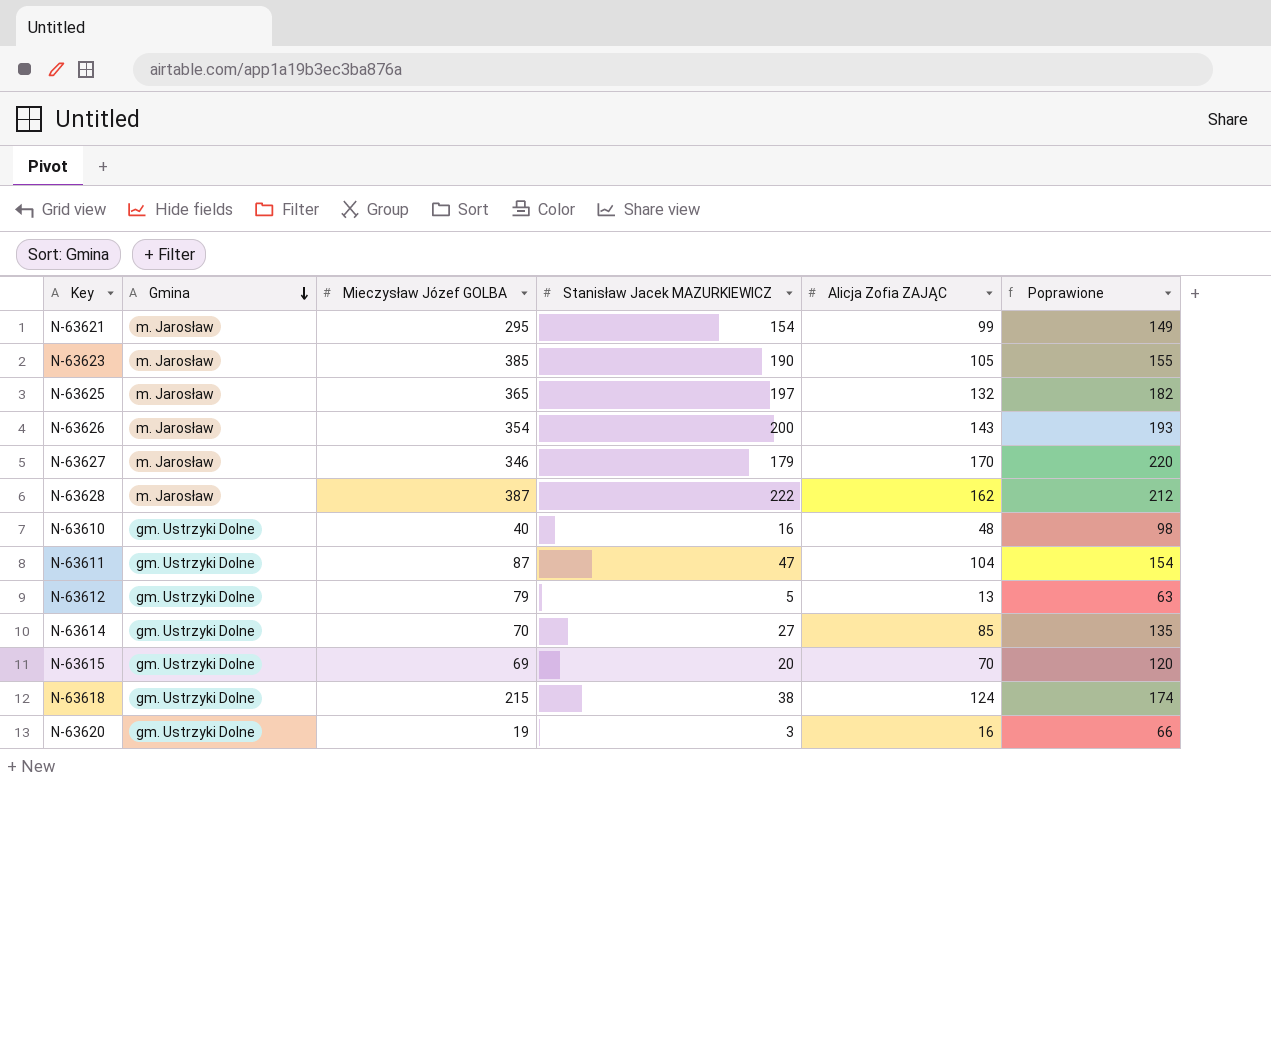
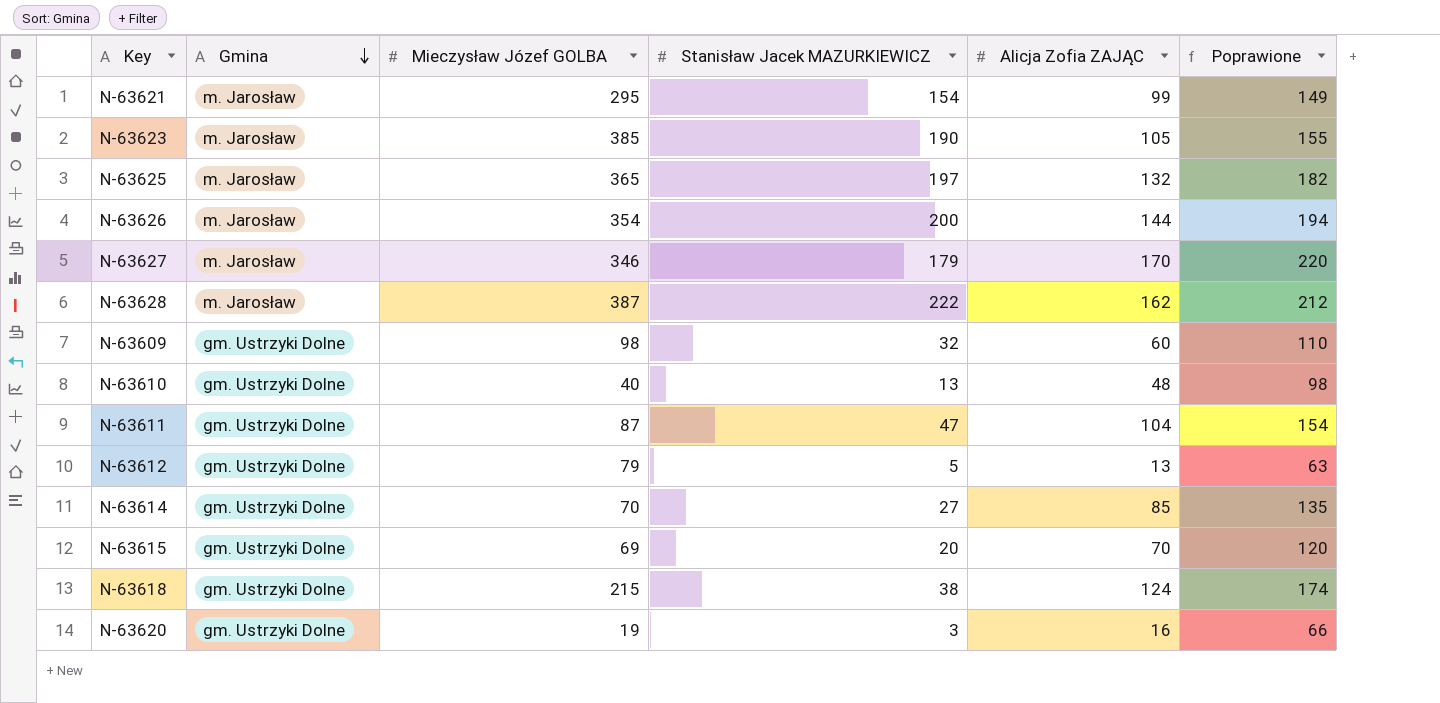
N-63626 | Alicja Zofia ZAJĄC: 143 -> 144
N-63626 | Poprawione: 193 -> 194
row N-63609: none -> gm. Ustrzyki Dolne | 98 | 32 | 60 | 110
N-63610 | Stanisław Jacek MAZURKIEWICZ: 16 -> 13

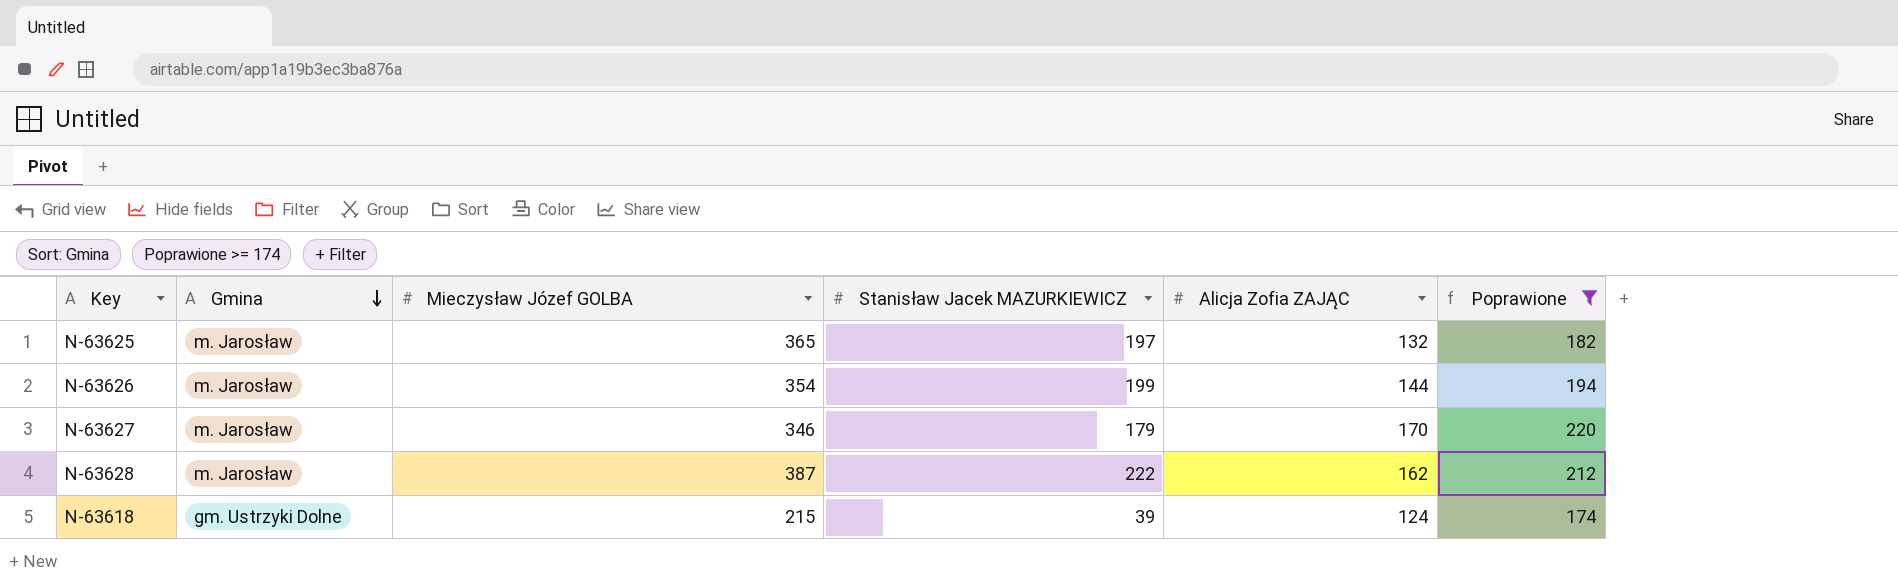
filter: none -> Poprawione >= 174
N-63626 | Stanisław Jacek MAZURKIEWICZ: 200 -> 199
N-63618 | Stanisław Jacek MAZURKIEWICZ: 38 -> 39

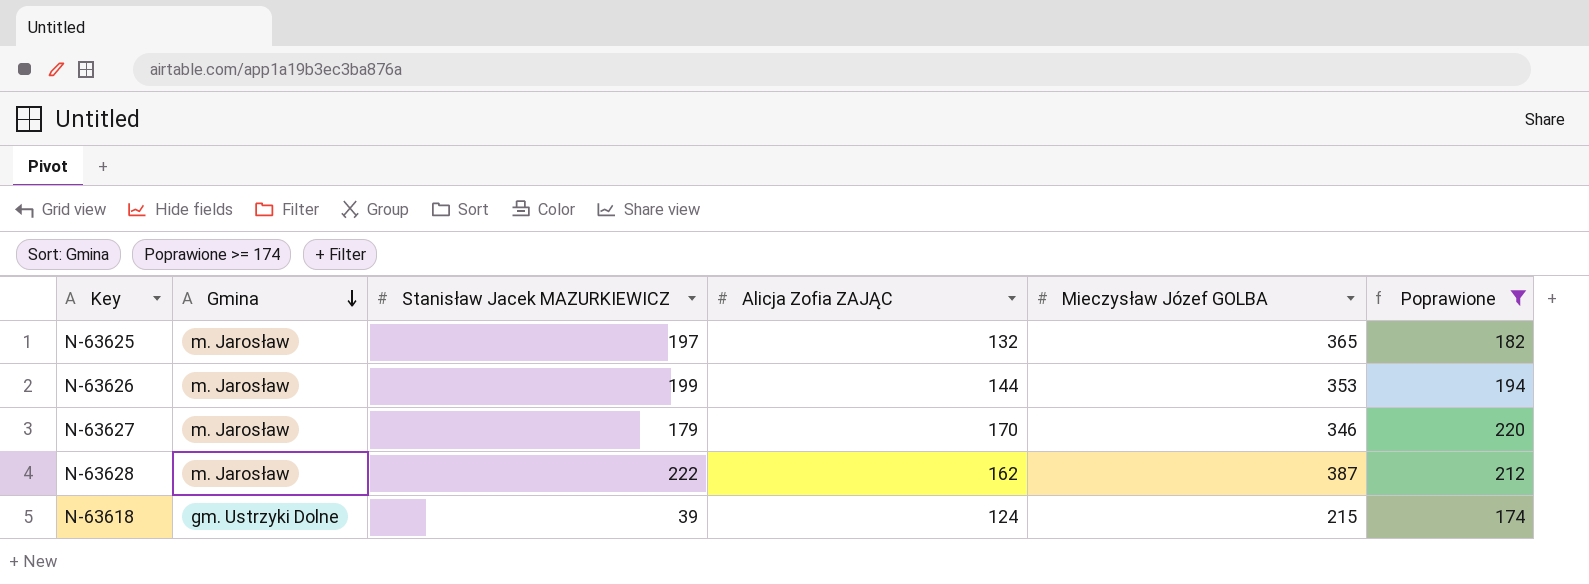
column Mieczysław Józef GOLBA | position: 3 -> 5
N-63626 | Mieczysław Józef GOLBA: 354 -> 353

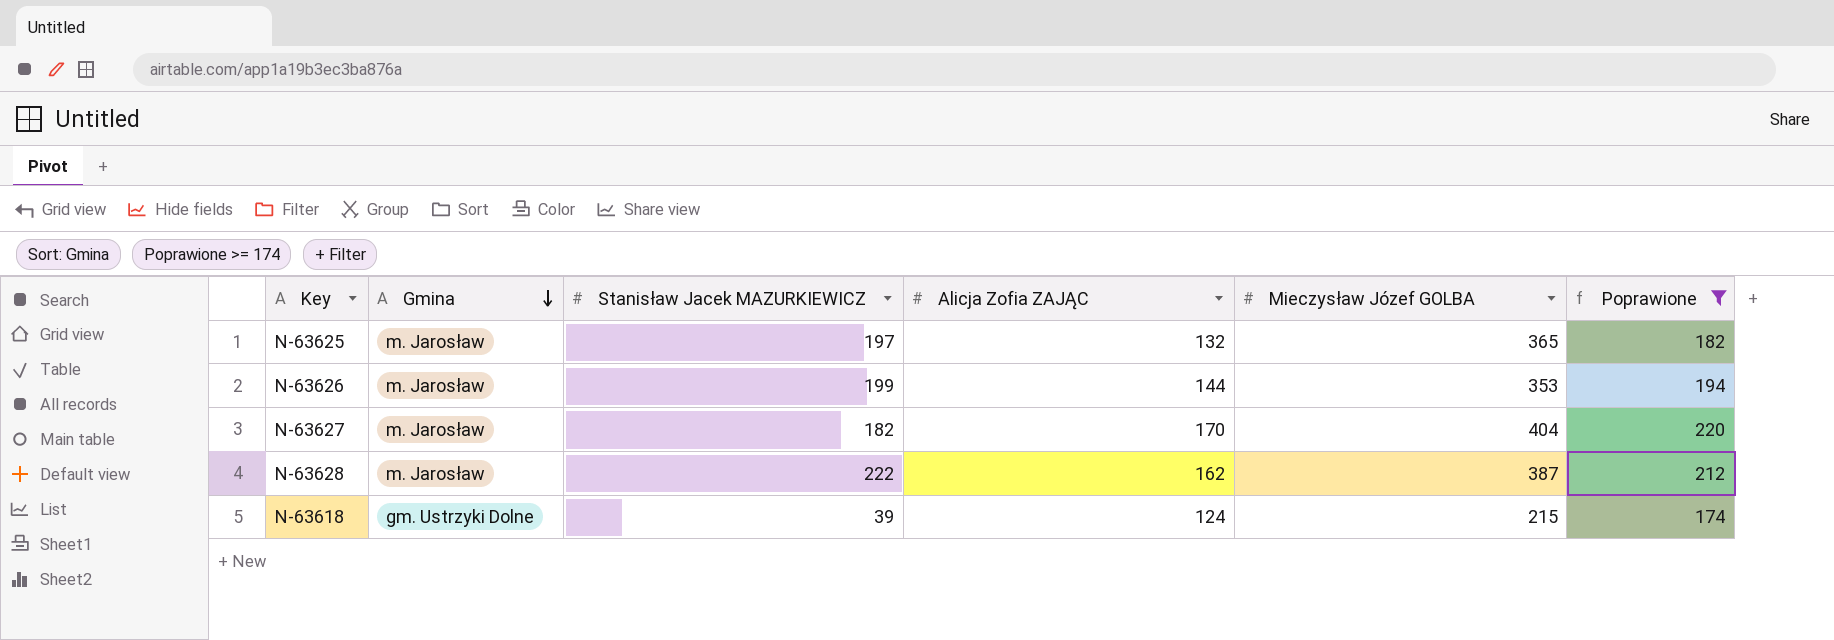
N-63627 | Stanisław Jacek MAZURKIEWICZ: 179 -> 182
N-63627 | Mieczysław Józef GOLBA: 346 -> 404

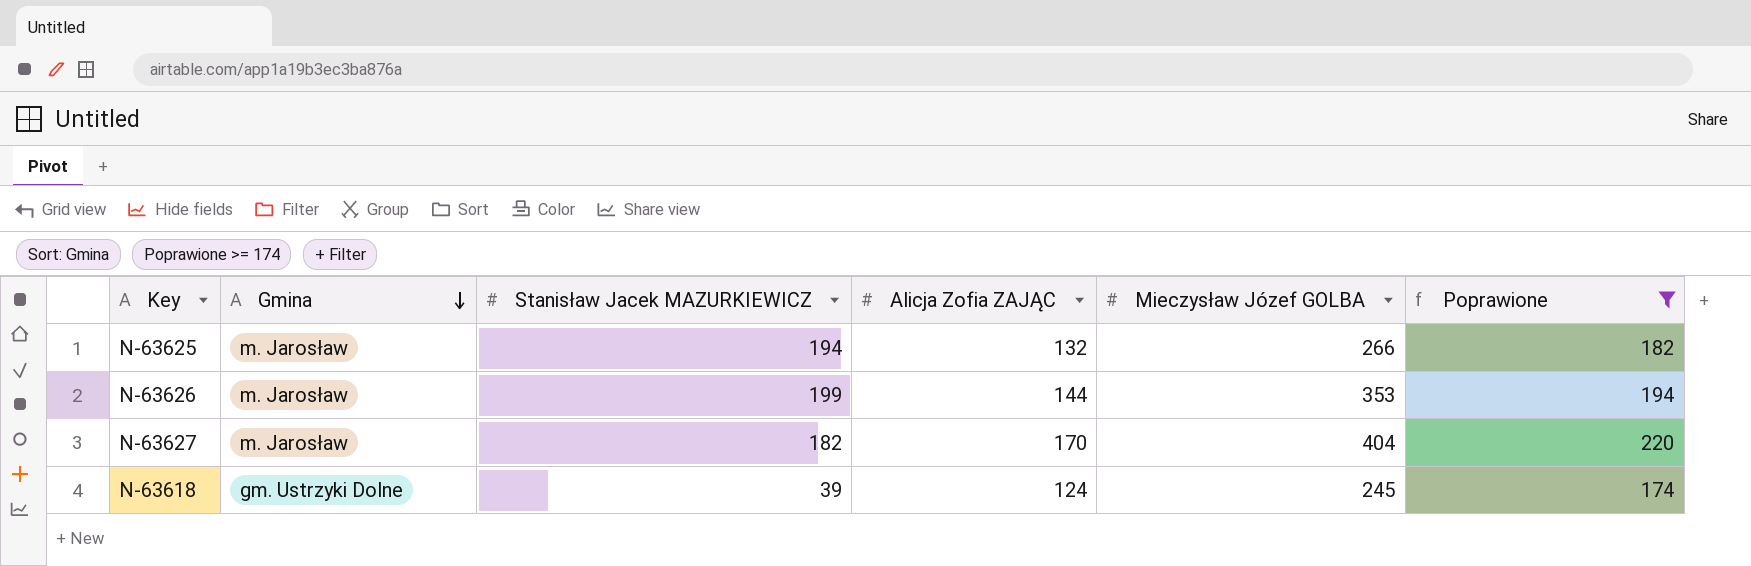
row N-63628: m. Jarosław | 222 | 162 | 387 | 212 -> none
N-63625 | Stanisław Jacek MAZURKIEWICZ: 197 -> 194
N-63625 | Mieczysław Józef GOLBA: 365 -> 266
N-63618 | Mieczysław Józef GOLBA: 215 -> 245

